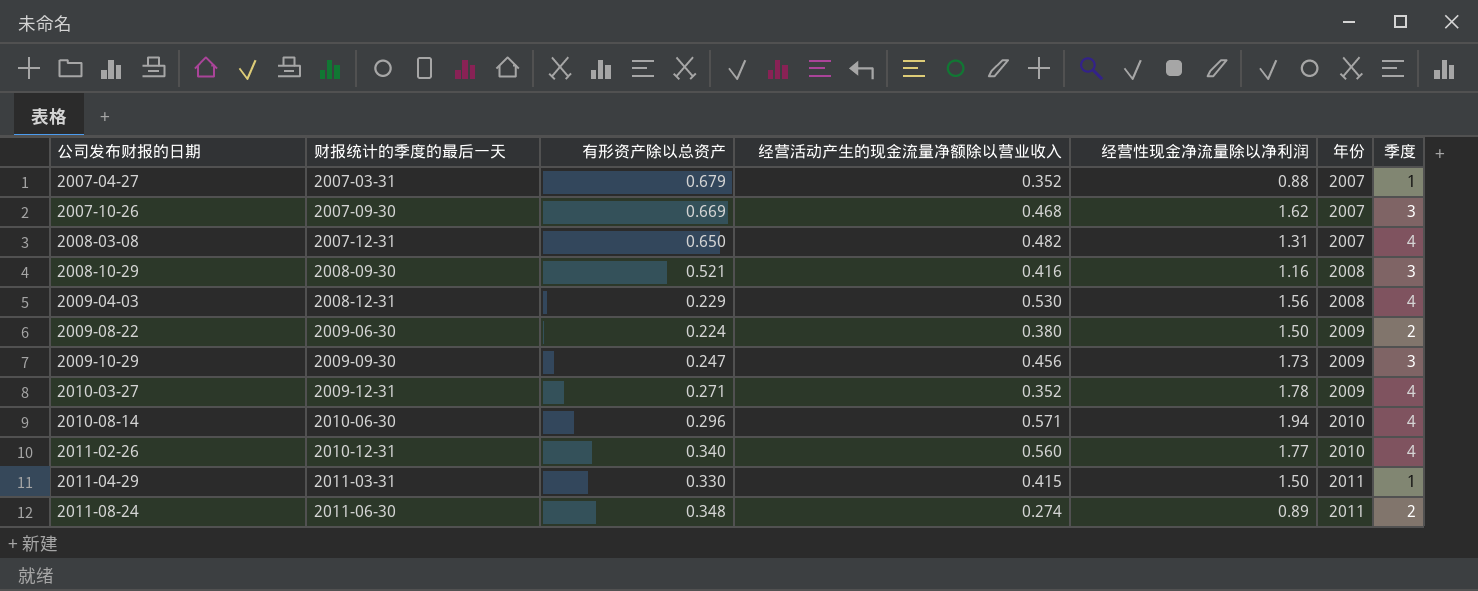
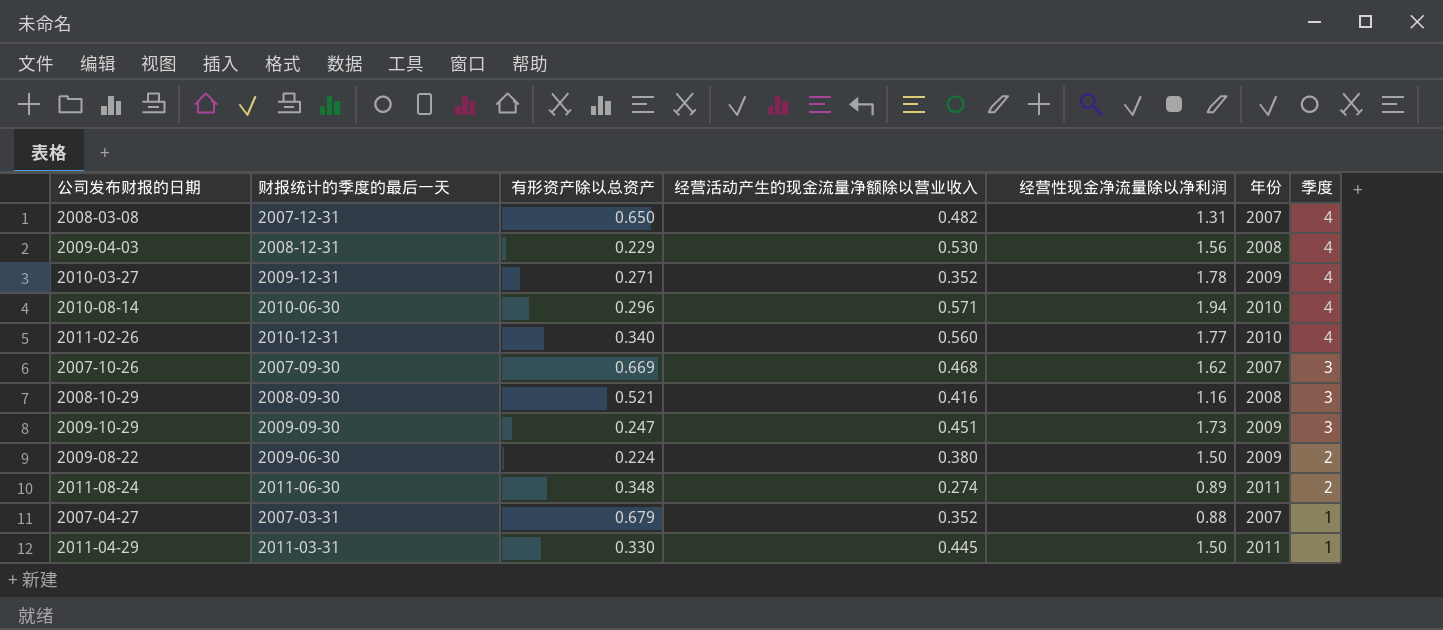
row order: 公司发布财报的日期 ascending -> 季度 descending
2009-10-29 | 经营活动产生的现金流量净额除以营业收入: 0.456 -> 0.451
2011-04-29 | 经营活动产生的现金流量净额除以营业收入: 0.415 -> 0.445

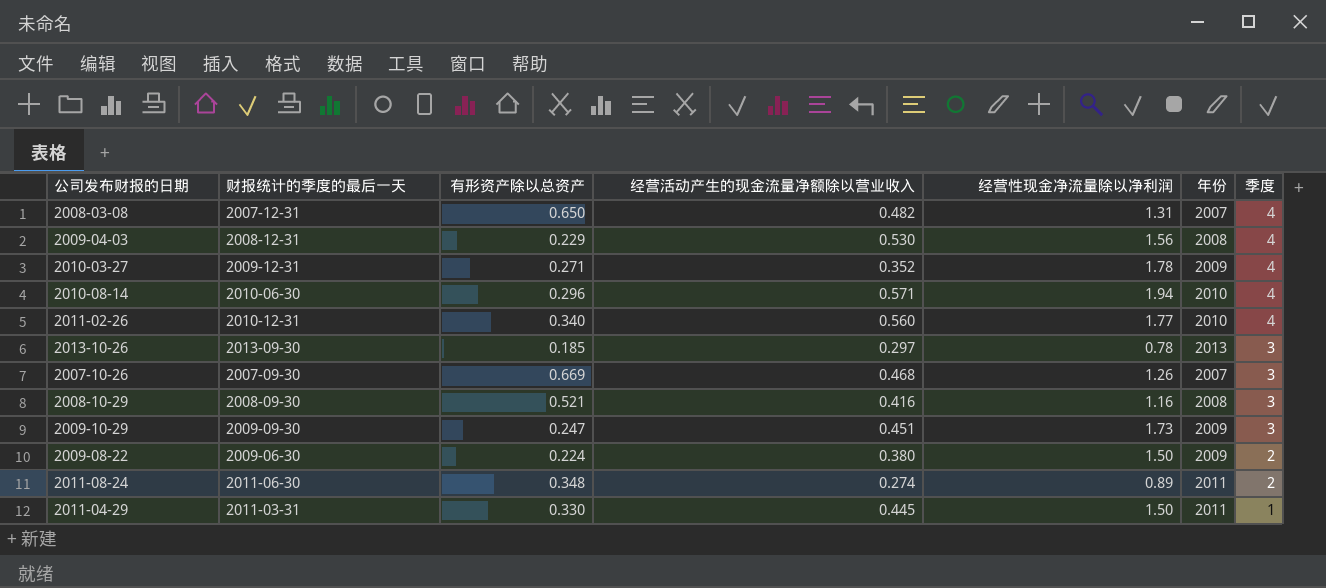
row 2007-04-27: 2007-03-31 | 0.679 | 0.352 | 0.88 | 2007 | 1 -> none
row 2013-10-26: none -> 2013-09-30 | 0.185 | 0.297 | 0.78 | 2013 | 3
2007-10-26 | 经营性现金净流量除以净利润: 1.62 -> 1.26

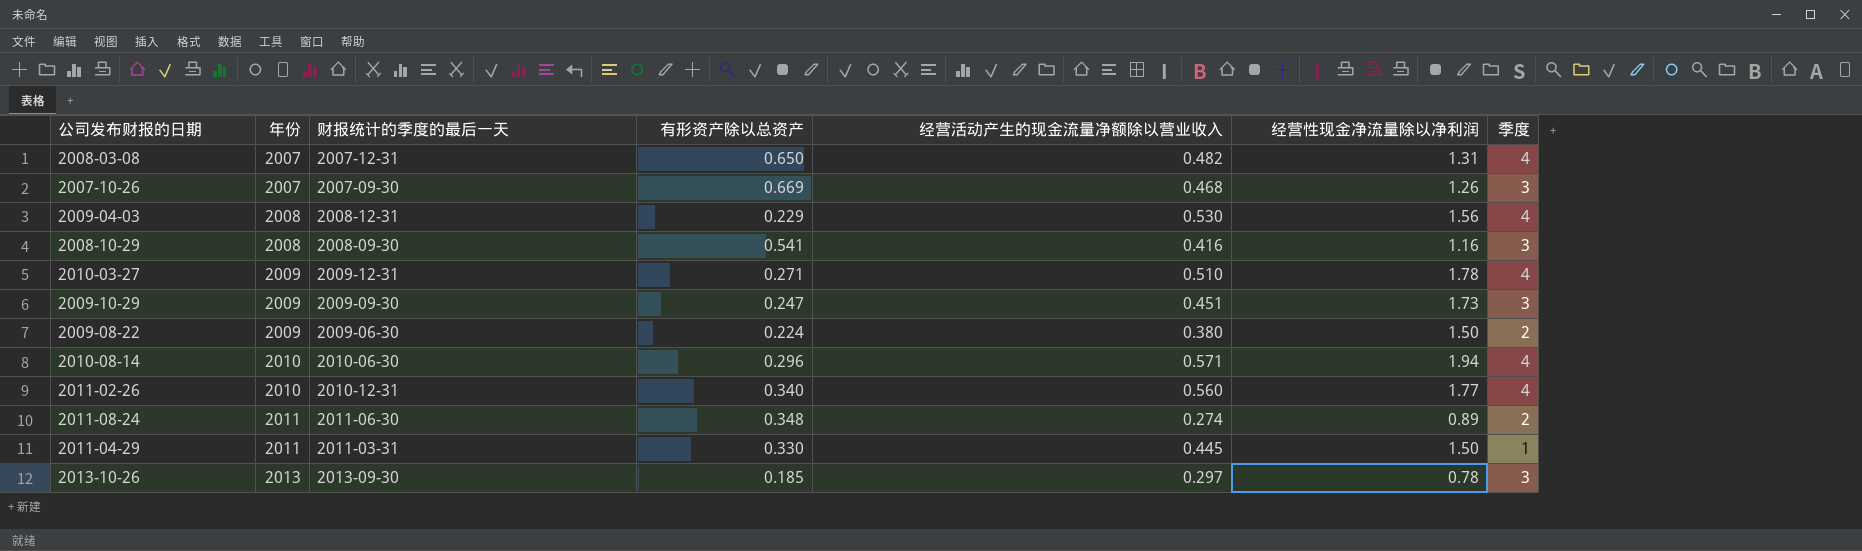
row order: 季度 descending -> 年份 ascending
column 年份 | position: 6 -> 2
2008-10-29 | 有形资产除以总资产: 0.521 -> 0.541
2010-03-27 | 经营活动产生的现金流量净额除以营业收入: 0.352 -> 0.510

